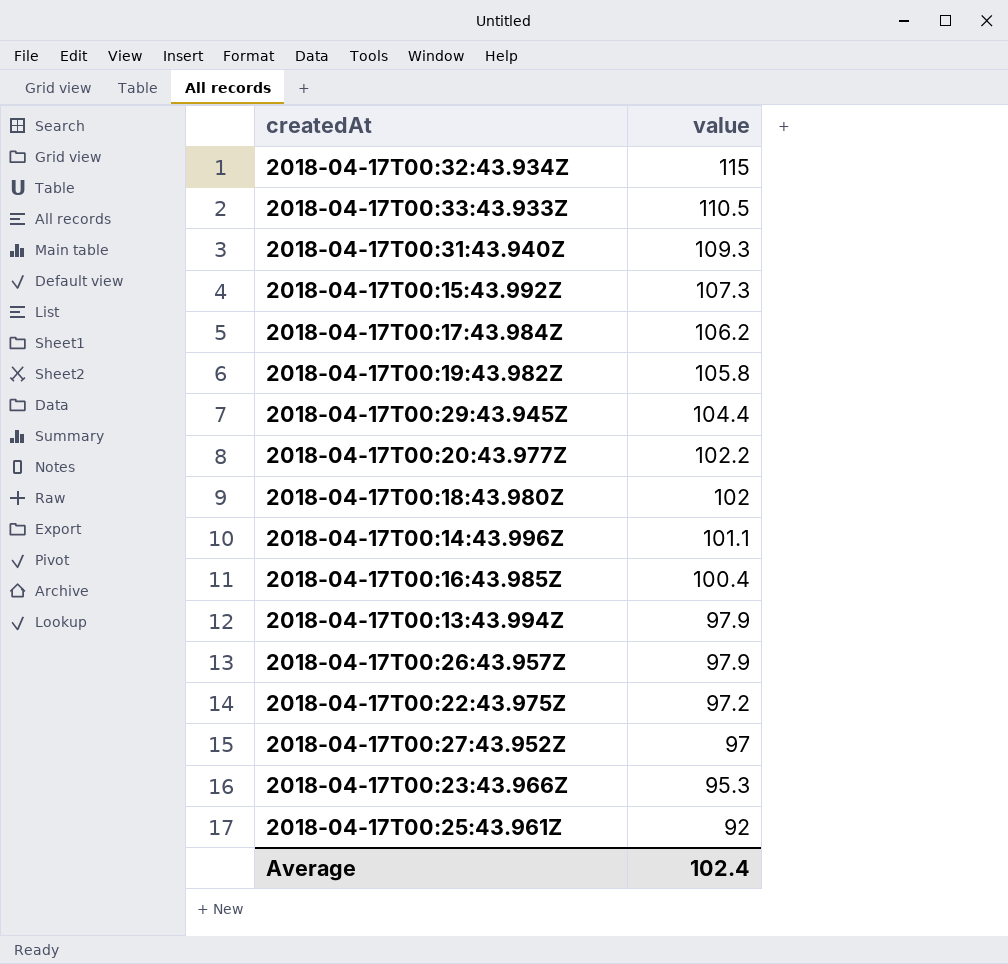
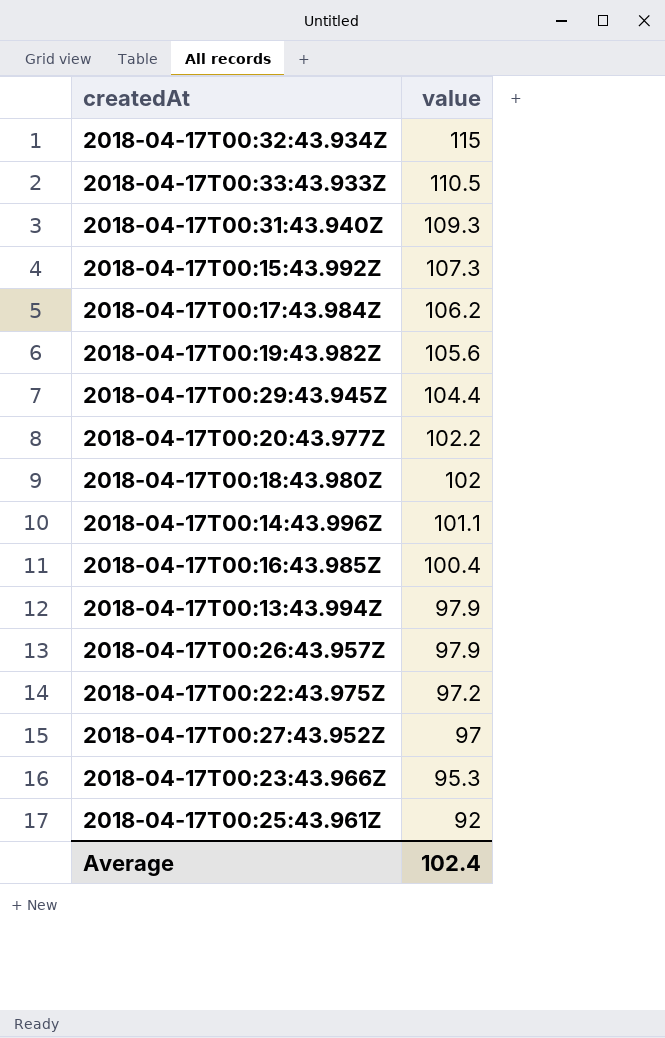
2018-04-17T00:19:43.982Z | value: 105.8 -> 105.6

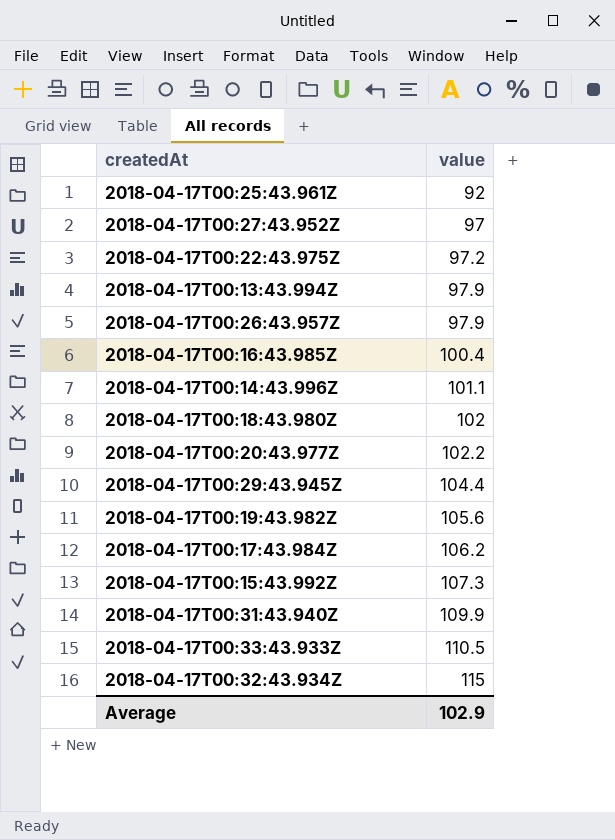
row order: value descending -> value ascending
row 2018-04-17T00:23:43.966Z: 95.3 -> none
2018-04-17T00:31:43.940Z | value: 109.3 -> 109.9
Average | value: 102.4 -> 102.9

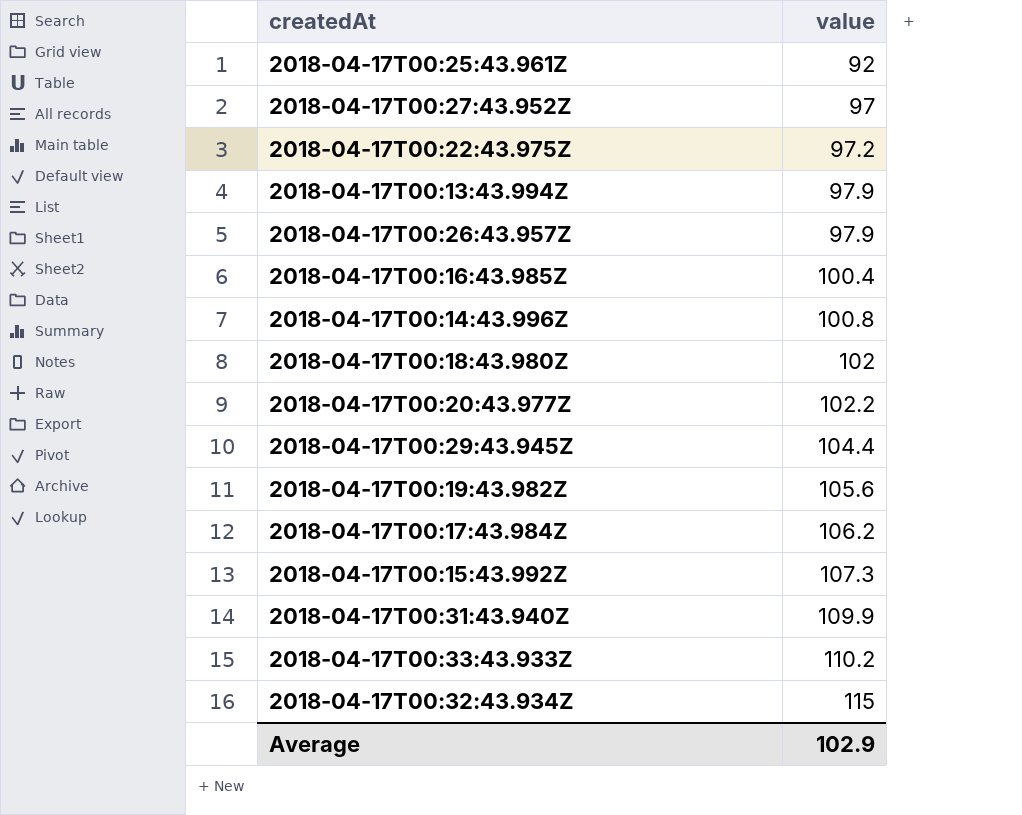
2018-04-17T00:14:43.996Z | value: 101.1 -> 100.8
2018-04-17T00:33:43.933Z | value: 110.5 -> 110.2

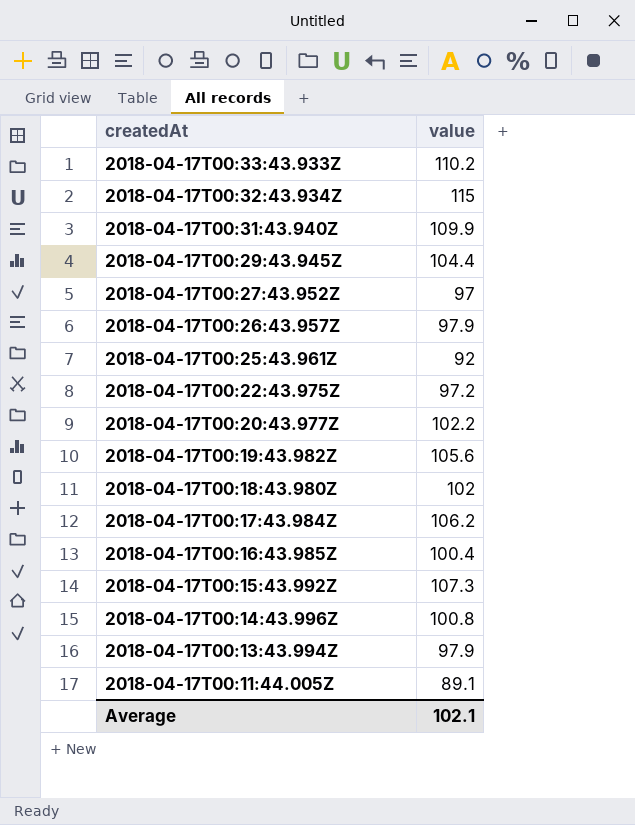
row order: value ascending -> createdAt descending
row 2018-04-17T00:11:44.005Z: none -> 89.1
Average | value: 102.9 -> 102.1

